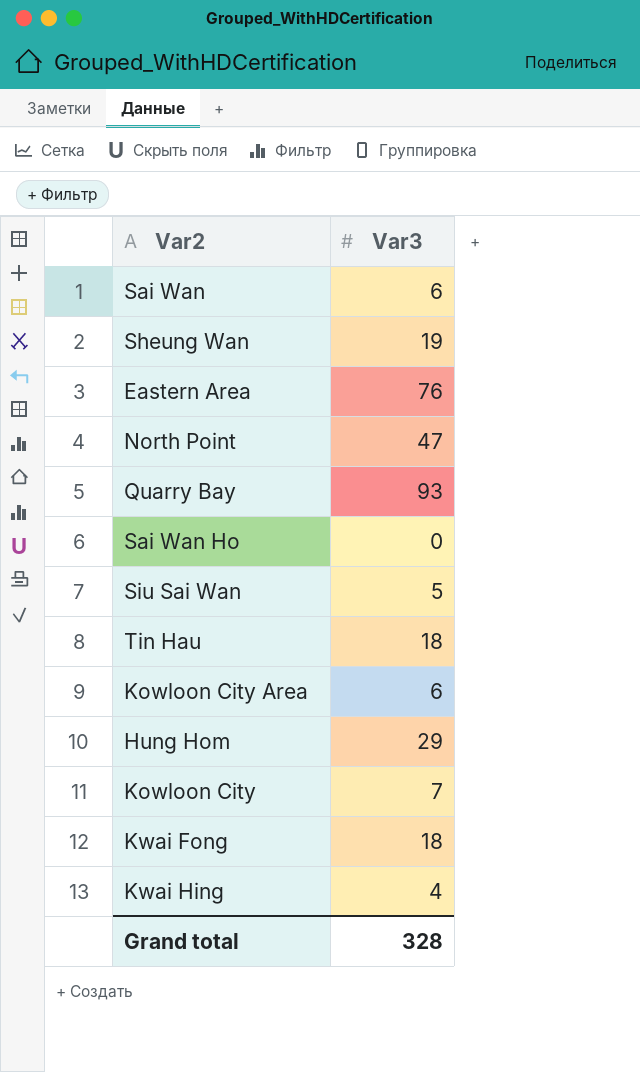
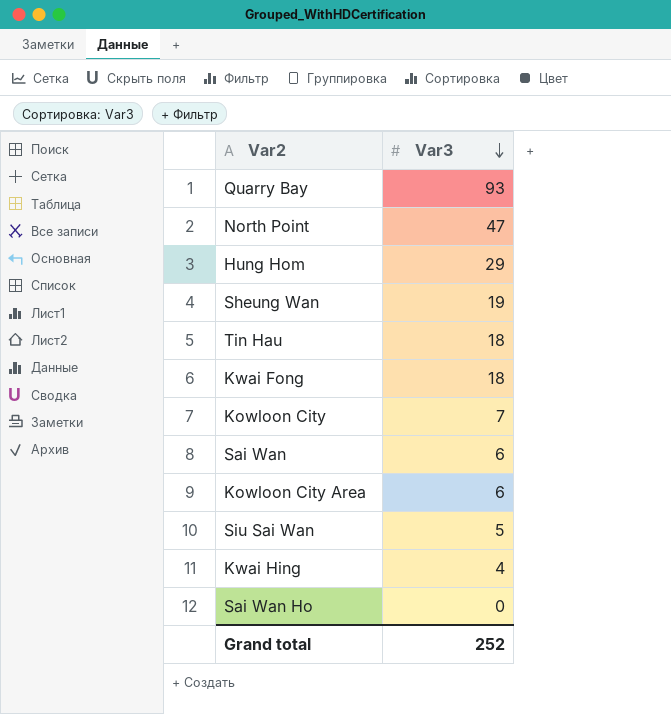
row order: none -> Var3 descending
row Eastern Area: 76 -> none
Grand total | Var3: 328 -> 252

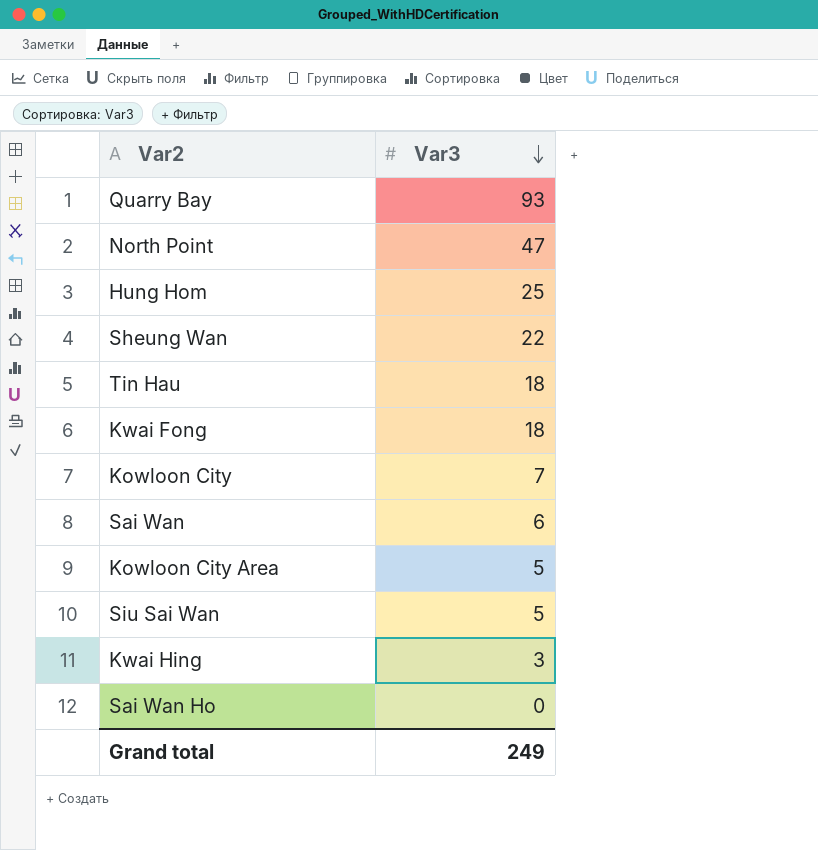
Hung Hom | Var3: 29 -> 25
Sheung Wan | Var3: 19 -> 22
Kowloon City Area | Var3: 6 -> 5
Kwai Hing | Var3: 4 -> 3
Grand total | Var3: 252 -> 249

